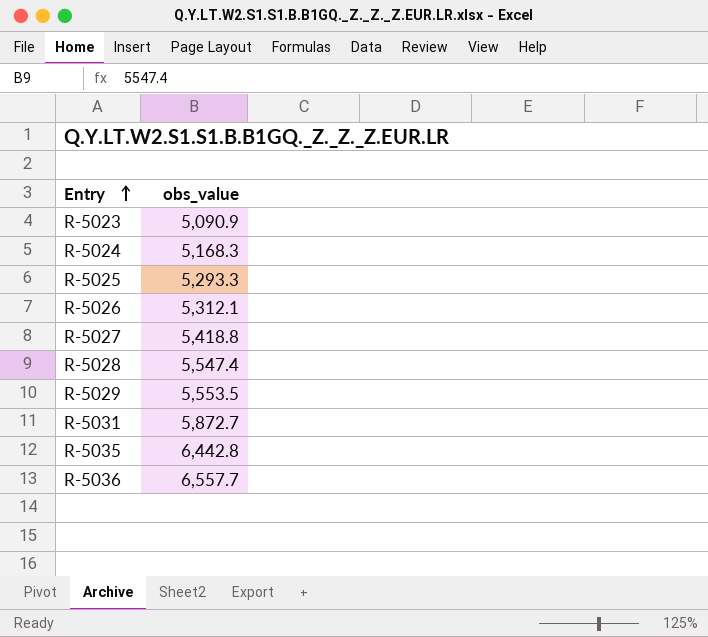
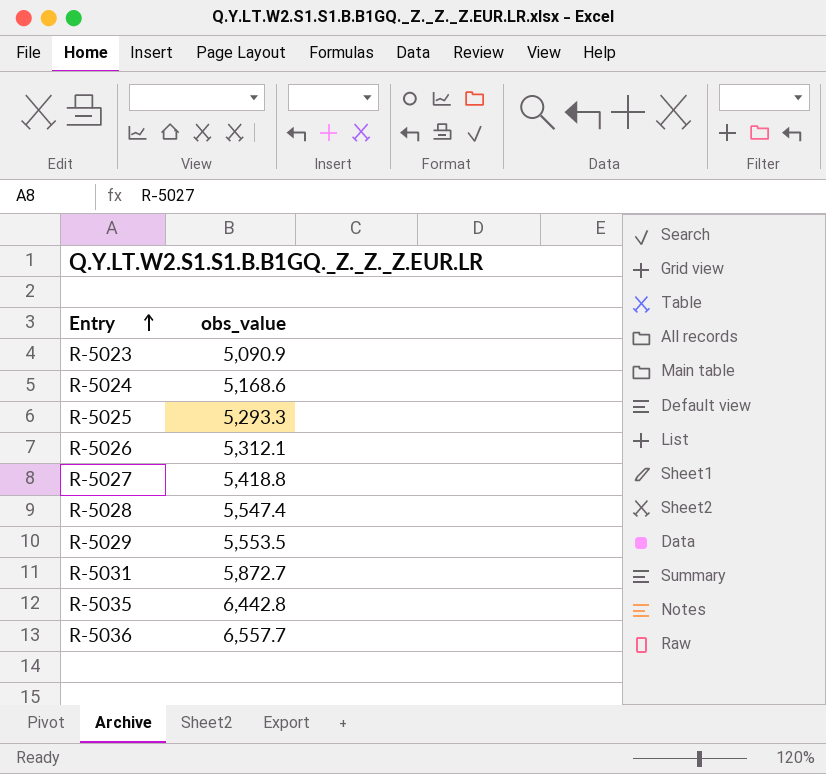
R-5024 | obs_value: 5,168.3 -> 5,168.6

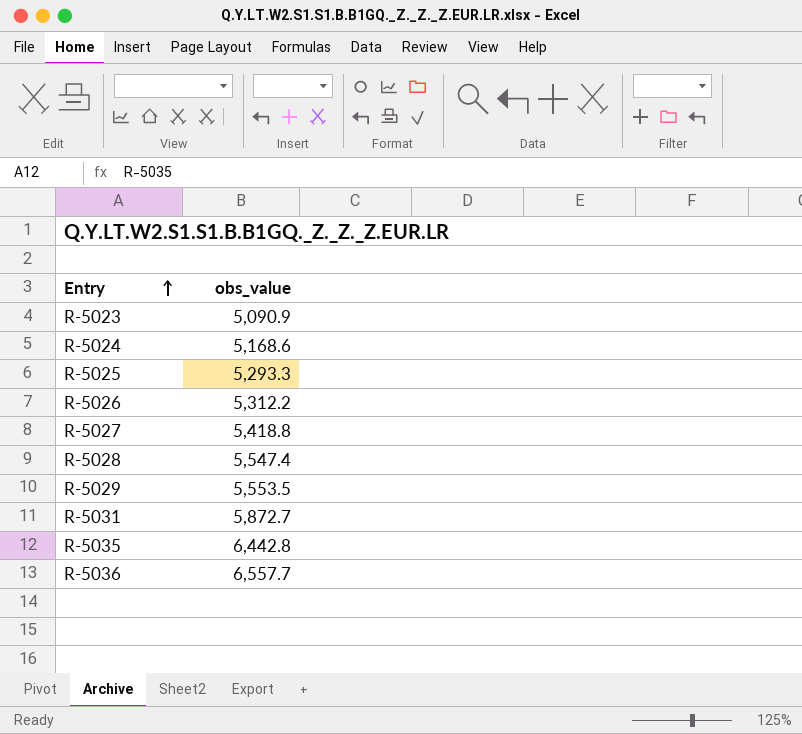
R-5026 | obs_value: 5,312.1 -> 5,312.2

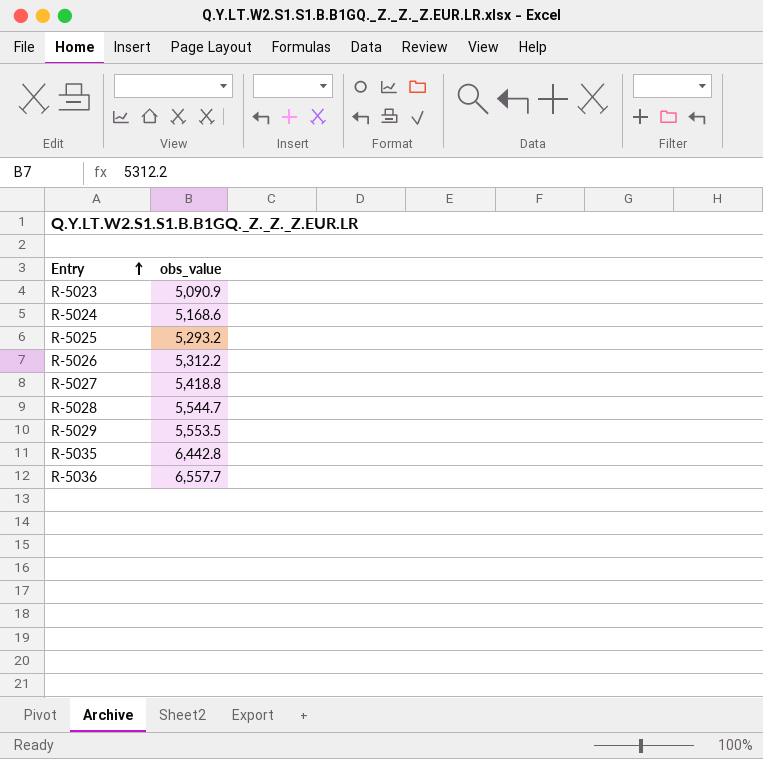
row R-5031: 5,872.7 -> none
R-5025 | obs_value: 5,293.3 -> 5,293.2
R-5028 | obs_value: 5,547.4 -> 5,544.7

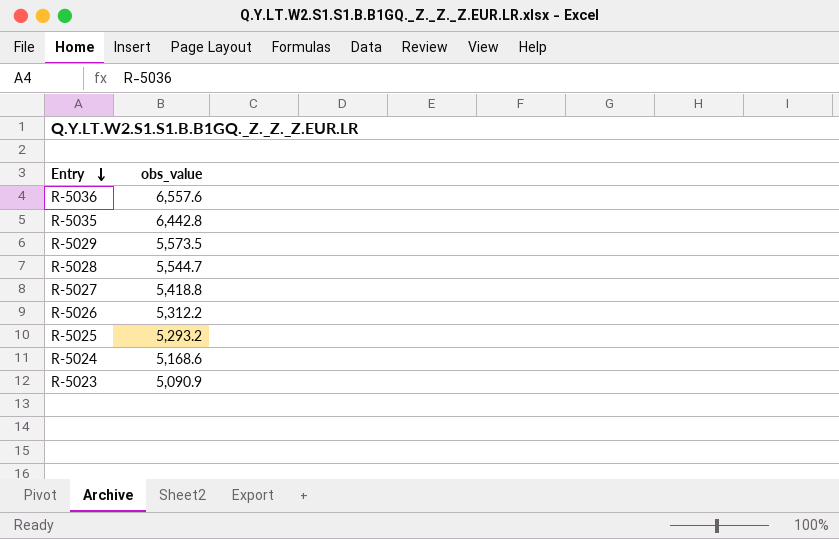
row order: Entry ascending -> Entry descending
R-5036 | obs_value: 6,557.7 -> 6,557.6
R-5029 | obs_value: 5,553.5 -> 5,573.5

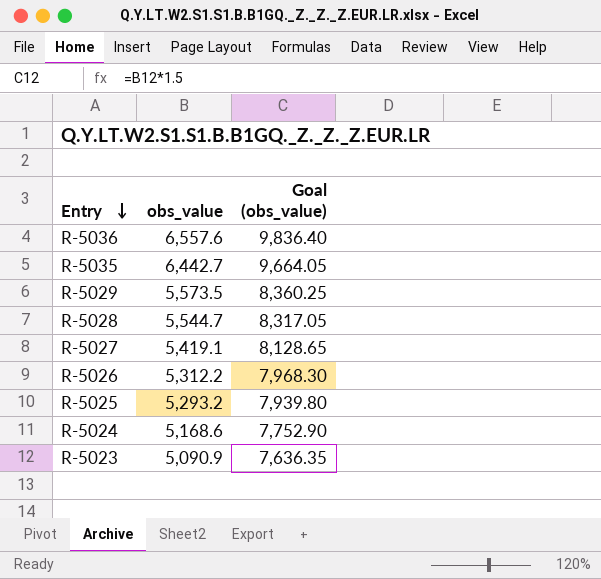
column Goal (obs_value) | formula: none -> [obs_value] * 1.5
R-5035 | obs_value: 6,442.8 -> 6,442.7
R-5027 | obs_value: 5,418.8 -> 5,419.1

